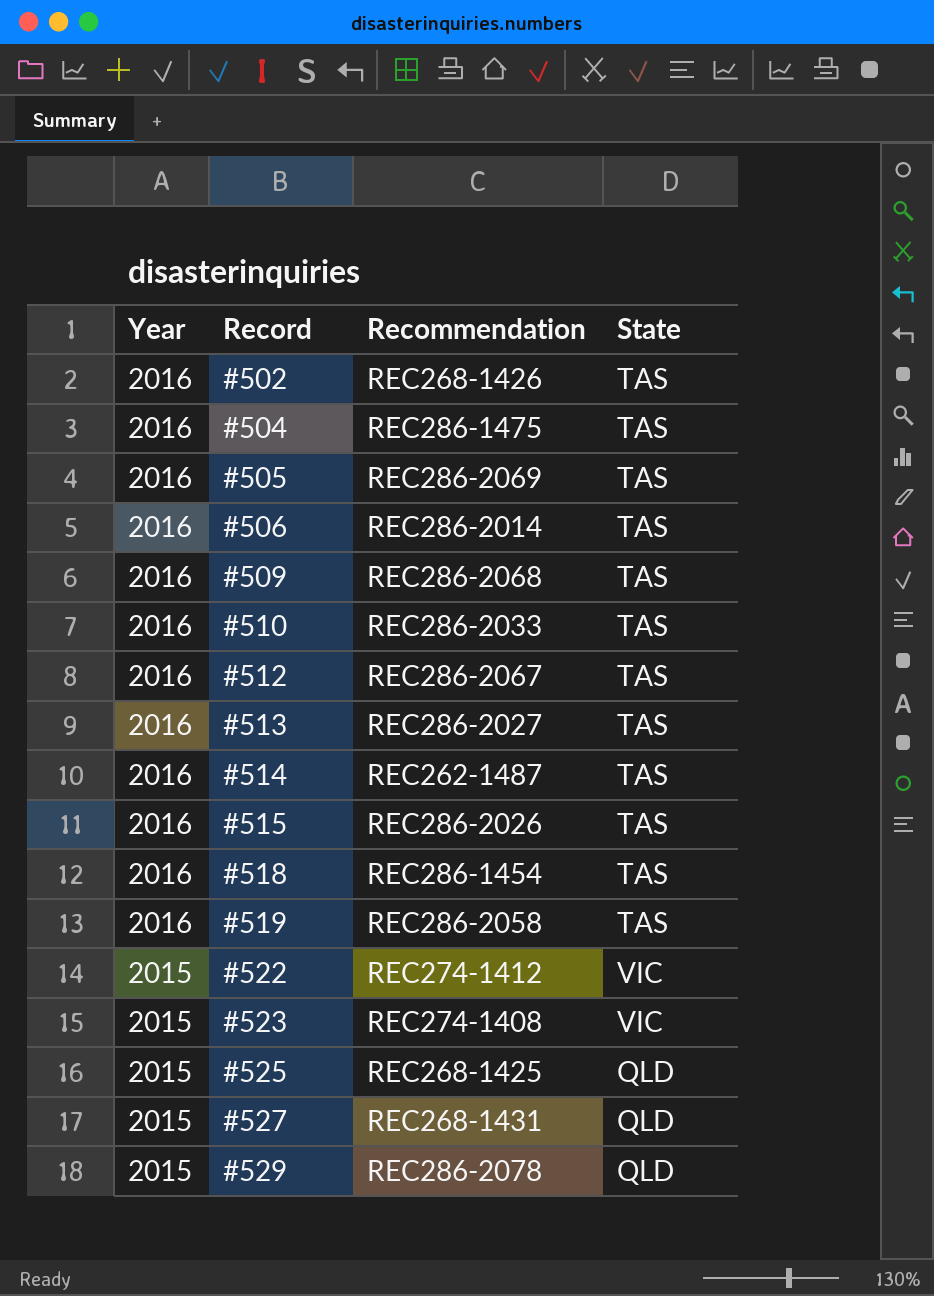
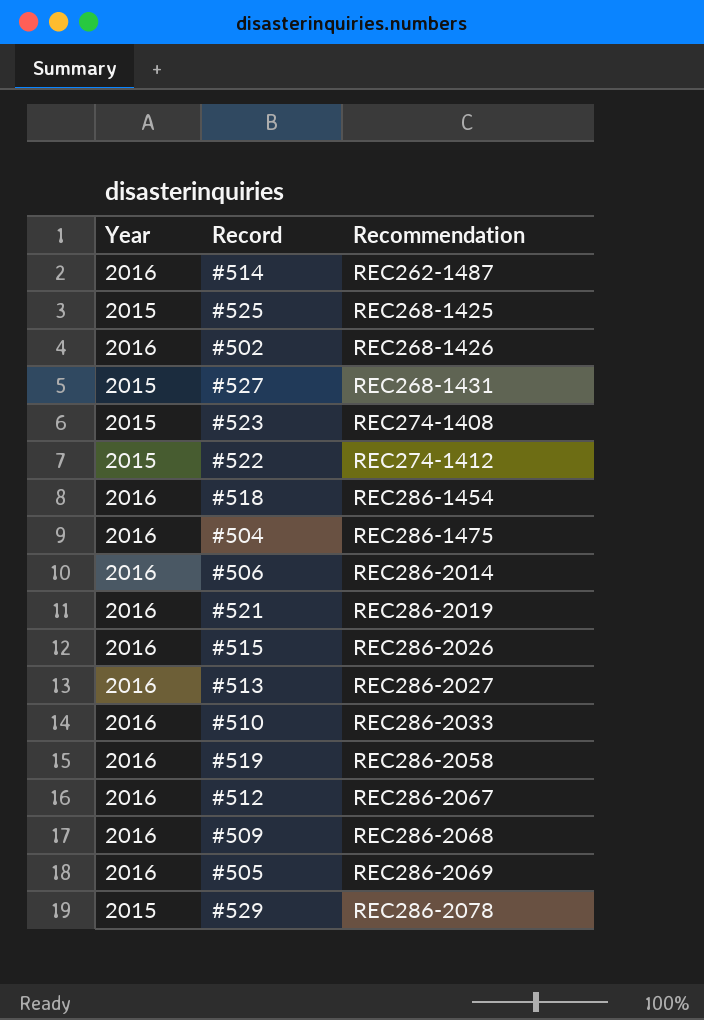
row order: Year descending -> Recommendation ascending
column State | position: 4 -> none
row #521: none -> 2016 | REC286-2019

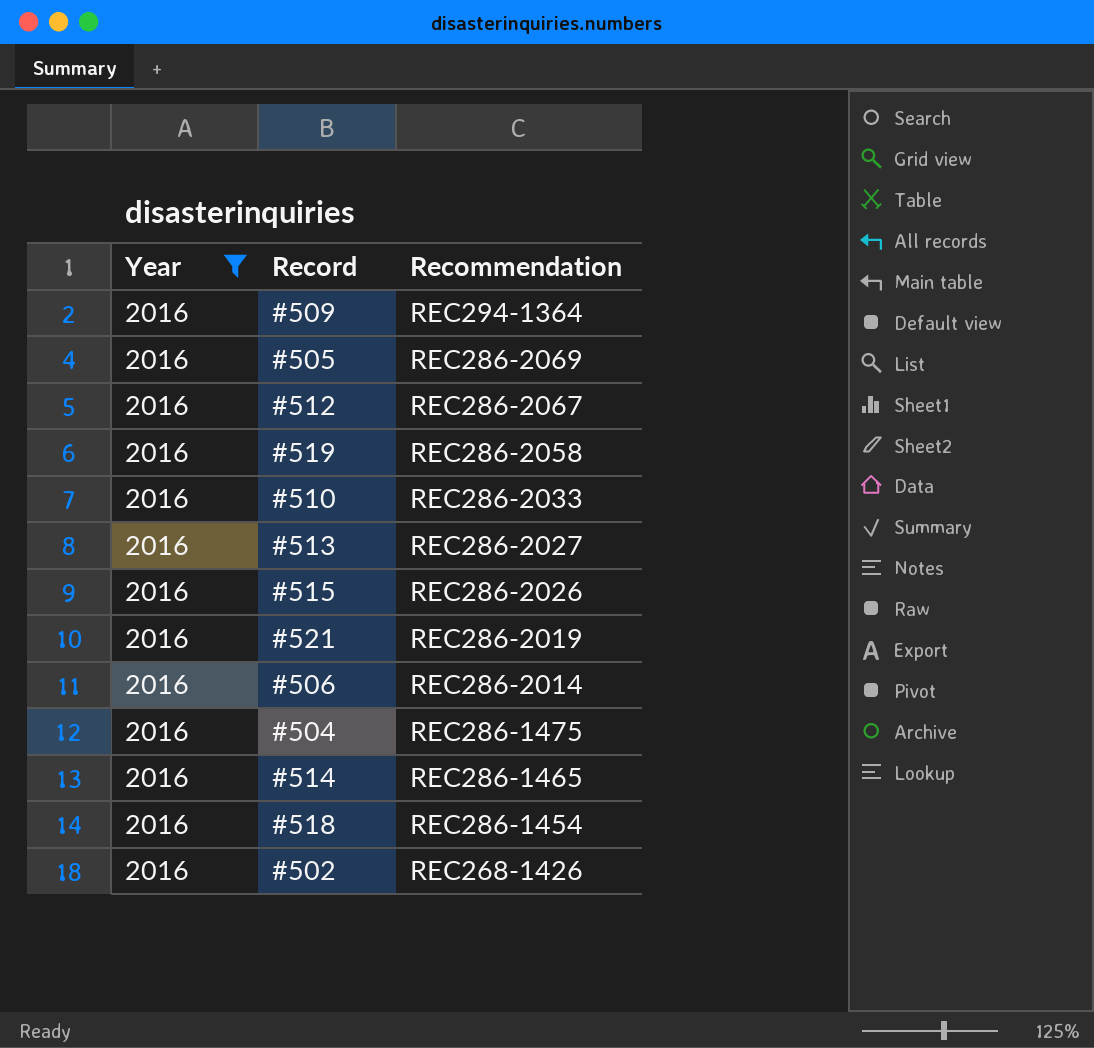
filter: none -> Year = 2016
row order: Recommendation ascending -> Recommendation descending
#509 | Recommendation: REC286-2068 -> REC294-1364
#514 | Recommendation: REC262-1487 -> REC286-1465

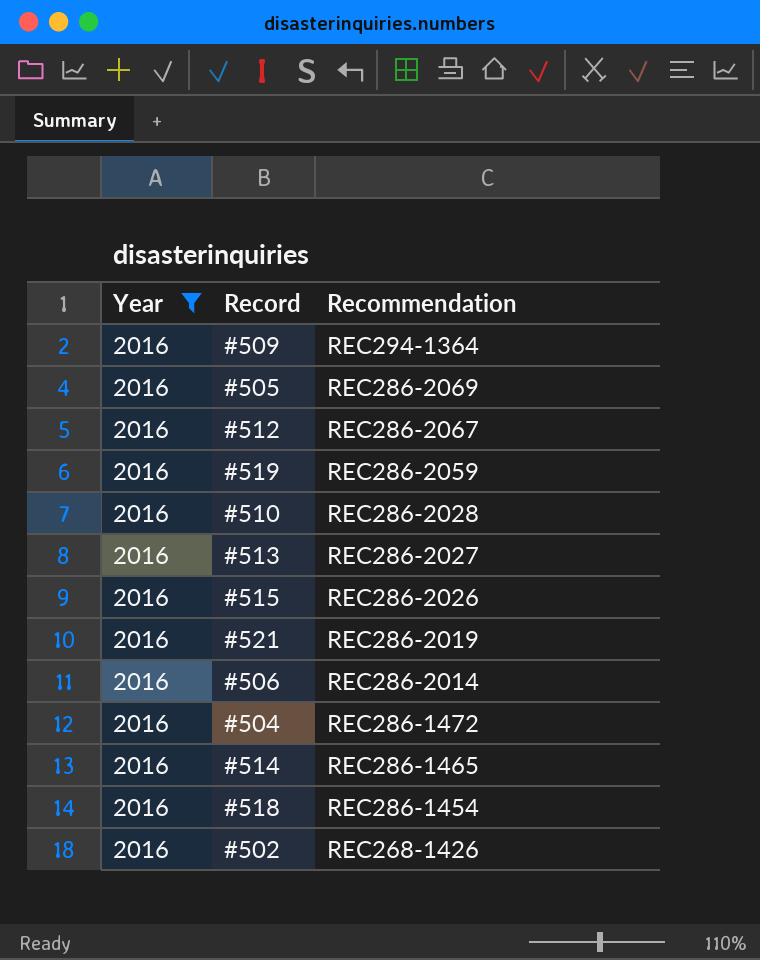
#519 | Recommendation: REC286-2058 -> REC286-2059
#510 | Recommendation: REC286-2033 -> REC286-2028
#504 | Recommendation: REC286-1475 -> REC286-1472

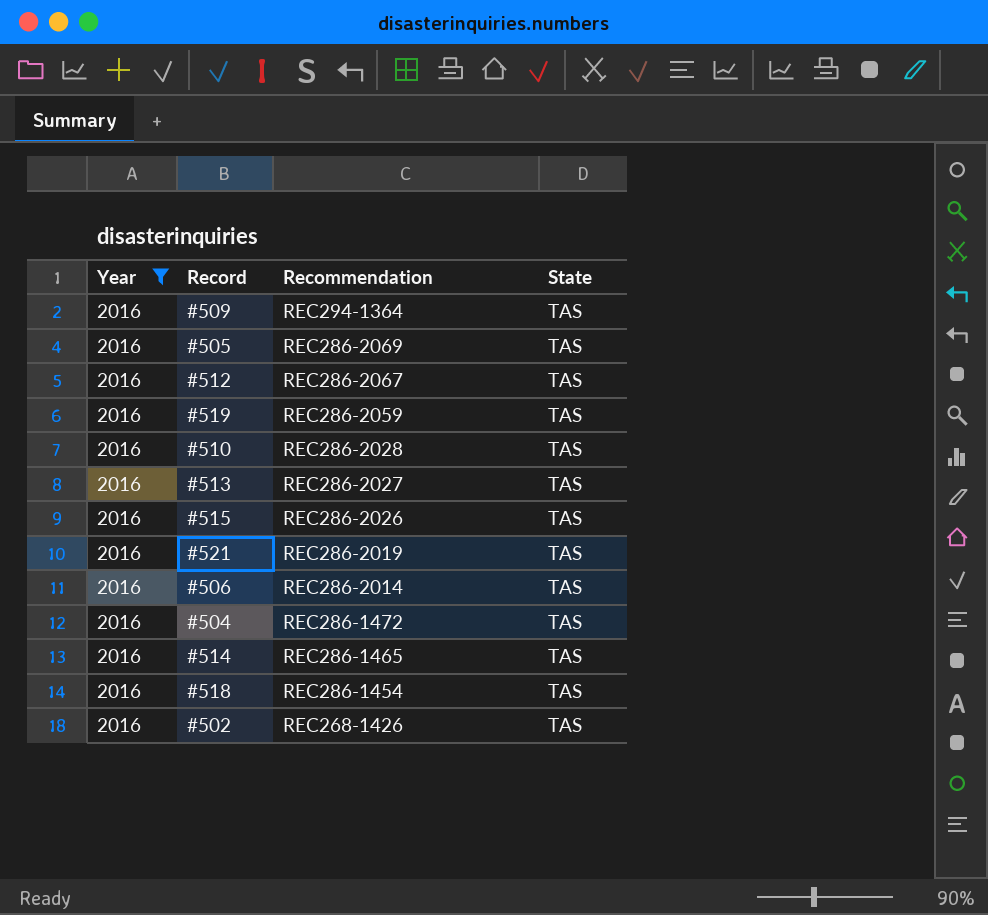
column State | position: none -> 4

